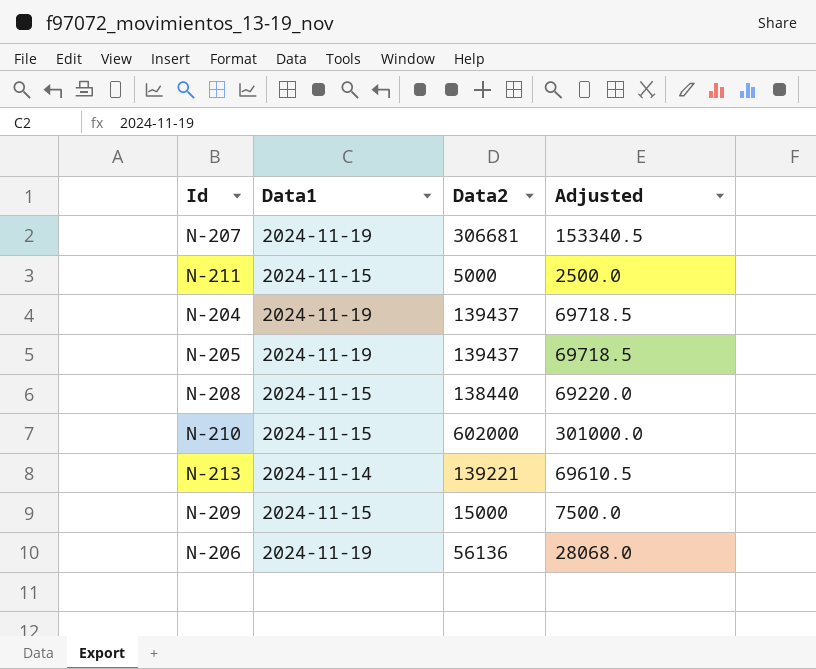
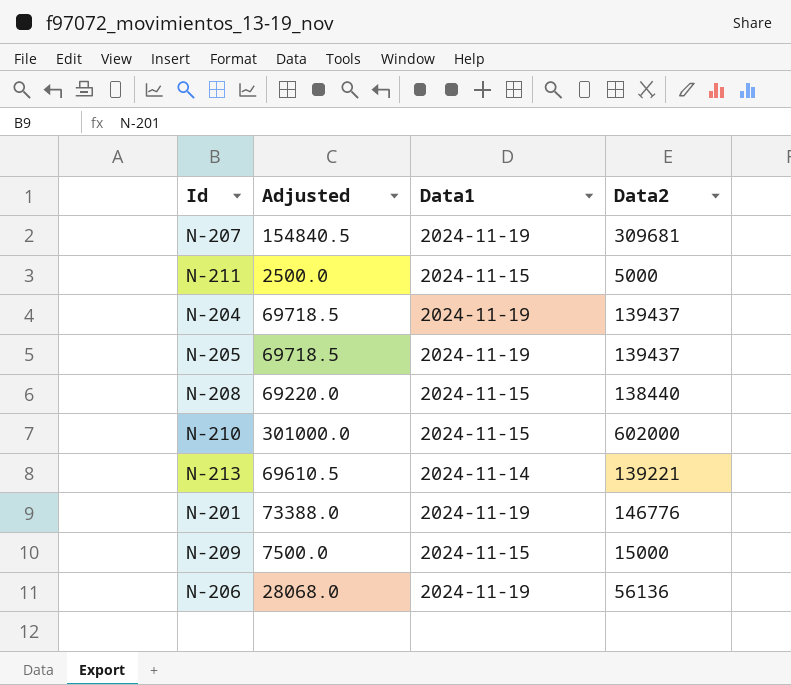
column Adjusted | position: 4 -> 2
N-207 | Adjusted: 153340.5 -> 154840.5
N-207 | Data2: 306681 -> 309681
row N-201: none -> 73388.0 | 2024-11-19 | 146776

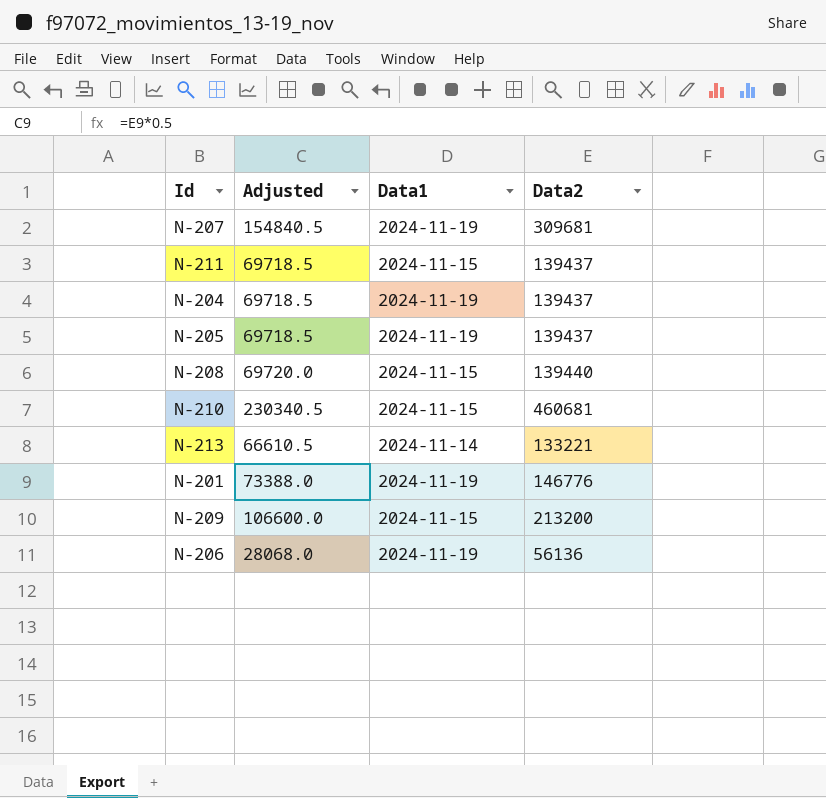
N-211 | Adjusted: 2500.0 -> 69718.5
N-211 | Data2: 5000 -> 139437
N-208 | Adjusted: 69220.0 -> 69720.0
N-208 | Data2: 138440 -> 139440
N-210 | Adjusted: 301000.0 -> 230340.5
N-210 | Data2: 602000 -> 460681
N-213 | Adjusted: 69610.5 -> 66610.5
N-213 | Data2: 139221 -> 133221
N-209 | Adjusted: 7500.0 -> 106600.0
N-209 | Data2: 15000 -> 213200

